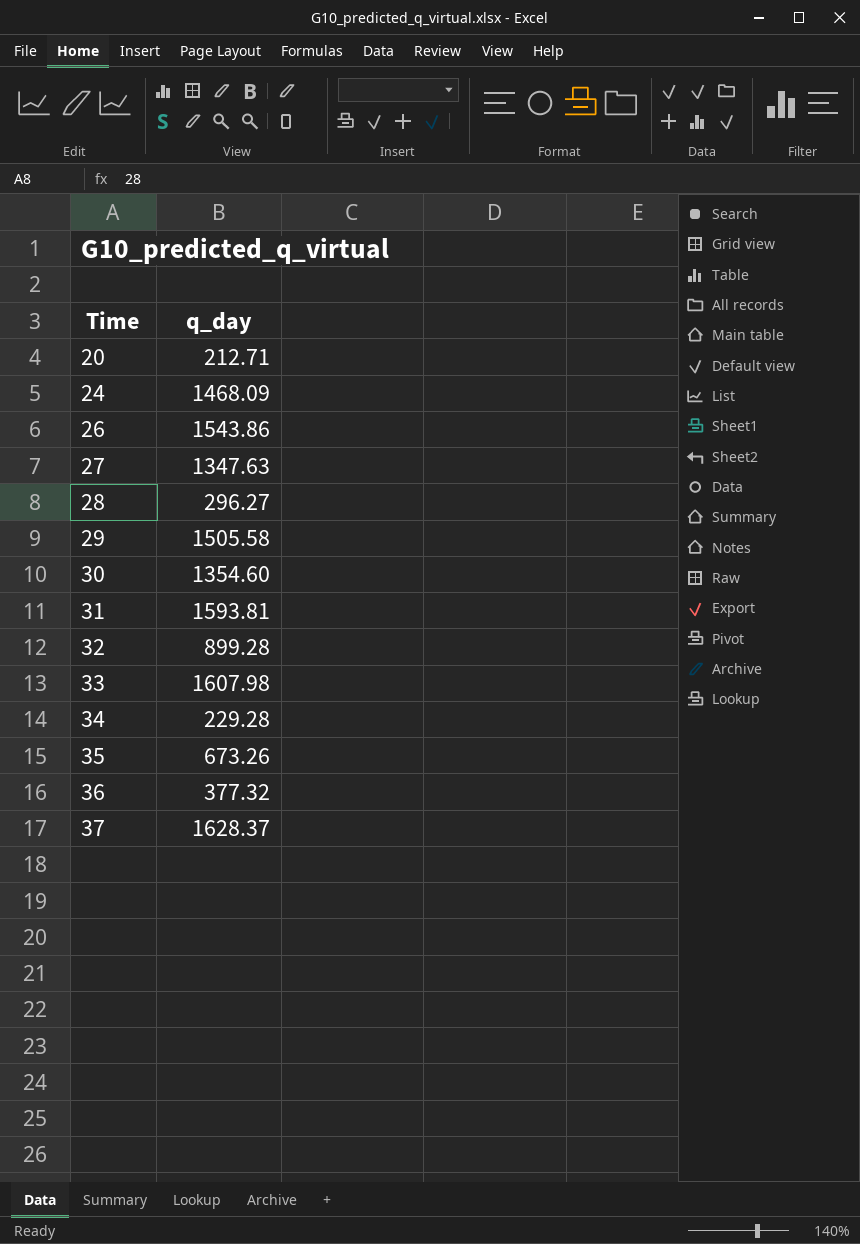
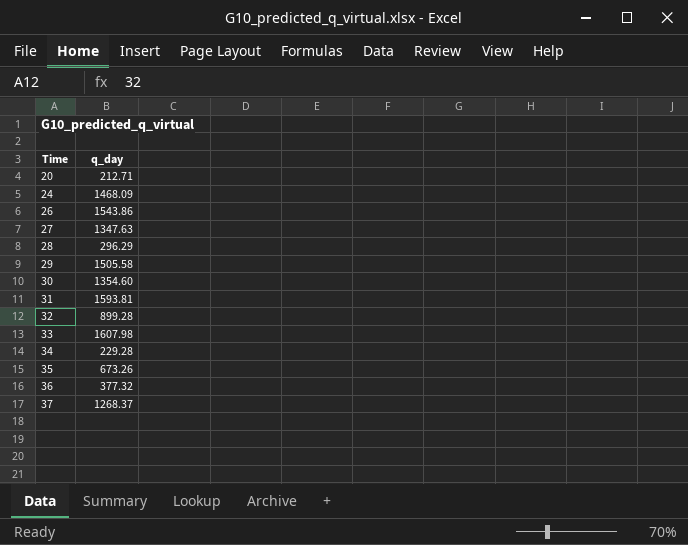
28 | q_day: 296.27 -> 296.29
37 | q_day: 1628.37 -> 1268.37

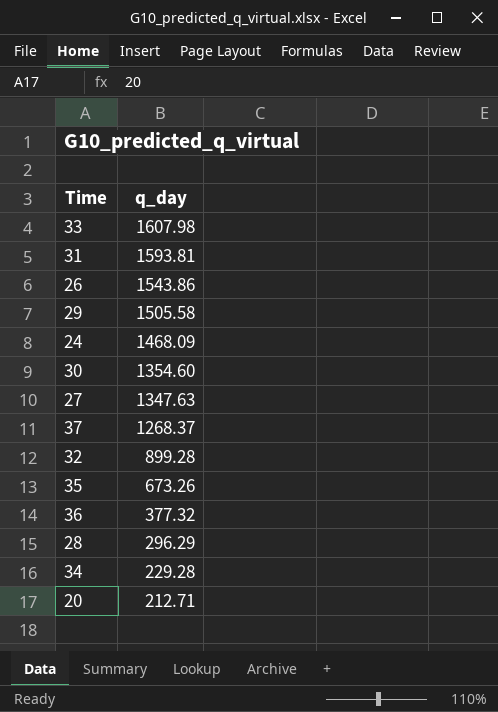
row order: Time ascending -> q_day descending

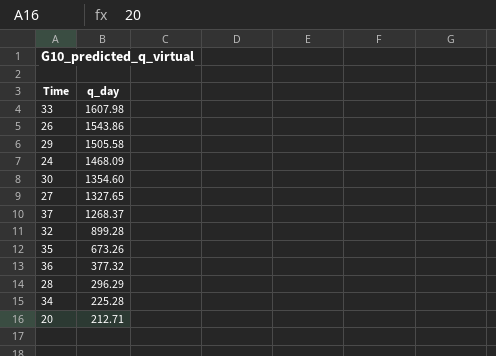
row 31: 1593.81 -> none
27 | q_day: 1347.63 -> 1327.65
34 | q_day: 229.28 -> 225.28

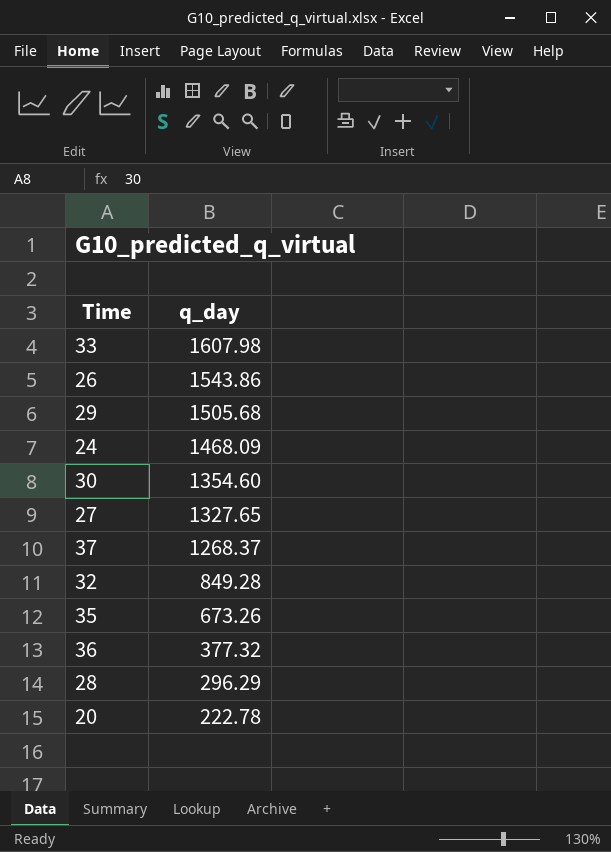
row 34: 225.28 -> none
29 | q_day: 1505.58 -> 1505.68
32 | q_day: 899.28 -> 849.28
20 | q_day: 212.71 -> 222.78

